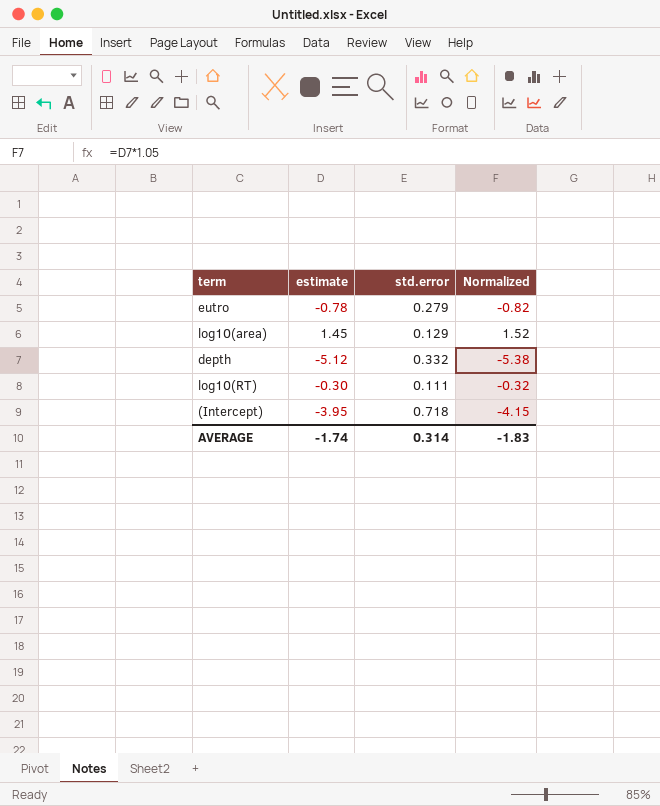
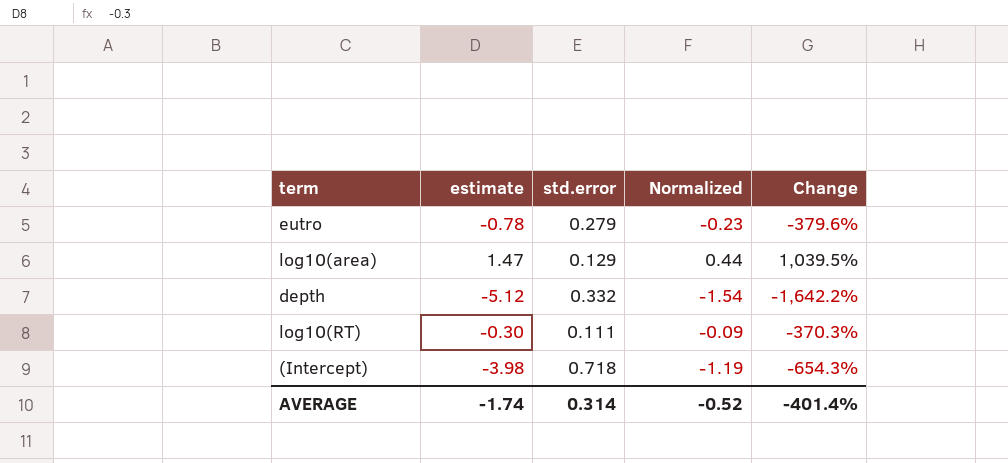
column Normalized | formula: [estimate] * 1.05 -> [estimate] * 0.3
column Change | formula: none -> ([estimate] - [std.error]) / [std.error]
log10(area) | estimate: 1.45 -> 1.47
(Intercept) | estimate: -3.95 -> -3.98
AVERAGE | Normalized: -1.83 -> -0.52

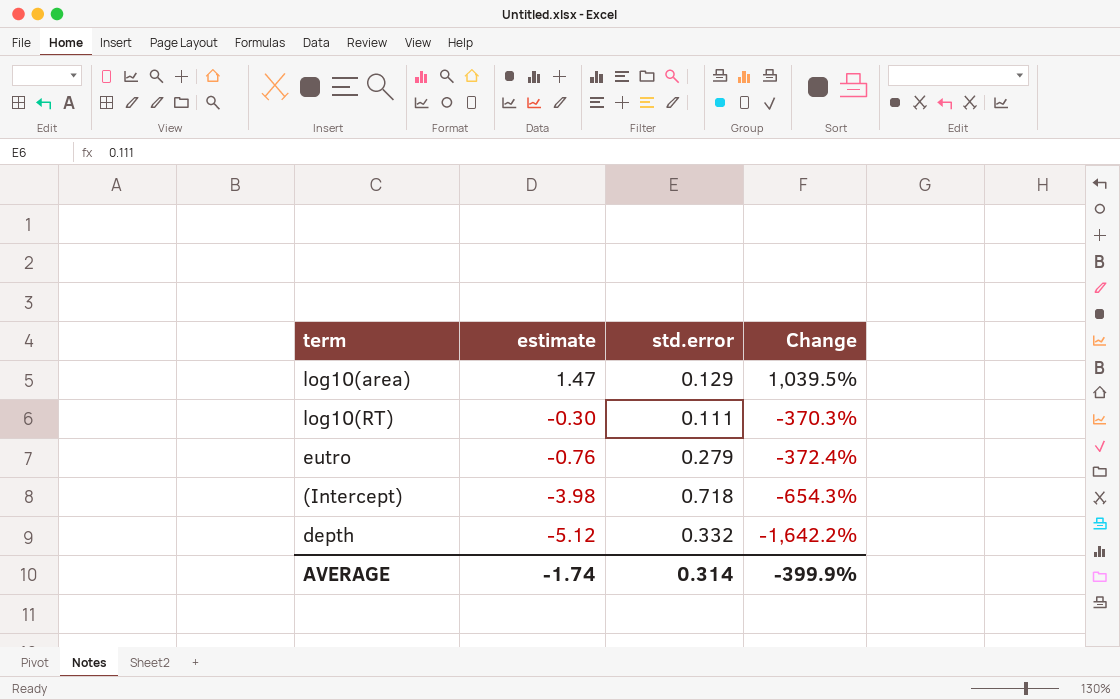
row order: none -> estimate descending
column Normalized | formula: [estimate] * 0.3 -> none
eutro | estimate: -0.78 -> -0.76
eutro | Change: -379.6% -> -372.4%
AVERAGE | Change: -401.4% -> -399.9%

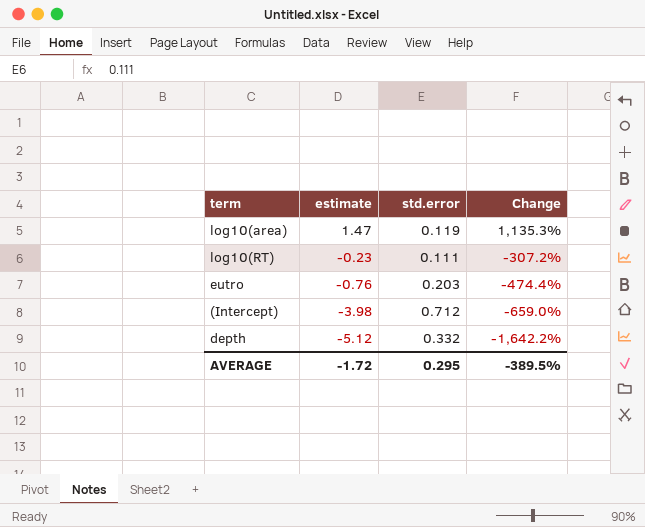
log10(area) | std.error: 0.129 -> 0.119
log10(area) | Change: 1,039.5% -> 1,135.3%
log10(RT) | estimate: -0.30 -> -0.23
log10(RT) | Change: -370.3% -> -307.2%
eutro | std.error: 0.279 -> 0.203
eutro | Change: -372.4% -> -474.4%
(Intercept) | std.error: 0.718 -> 0.712
(Intercept) | Change: -654.3% -> -659.0%
AVERAGE | estimate: -1.74 -> -1.72
AVERAGE | std.error: 0.314 -> 0.295
AVERAGE | Change: -399.9% -> -389.5%

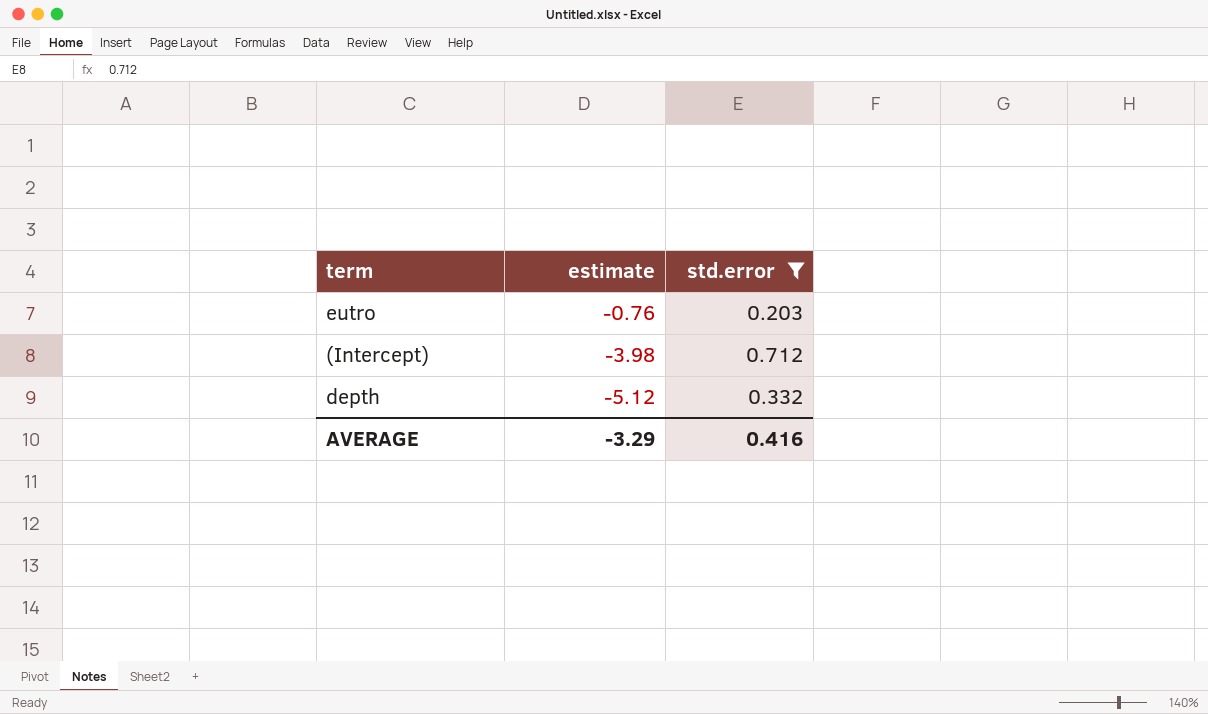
filter: none -> std.error >= 0.203
column Change | formula: ([estimate] - [std.error]) / [std.error] -> none
AVERAGE | estimate: -1.72 -> -3.29
AVERAGE | std.error: 0.295 -> 0.416

